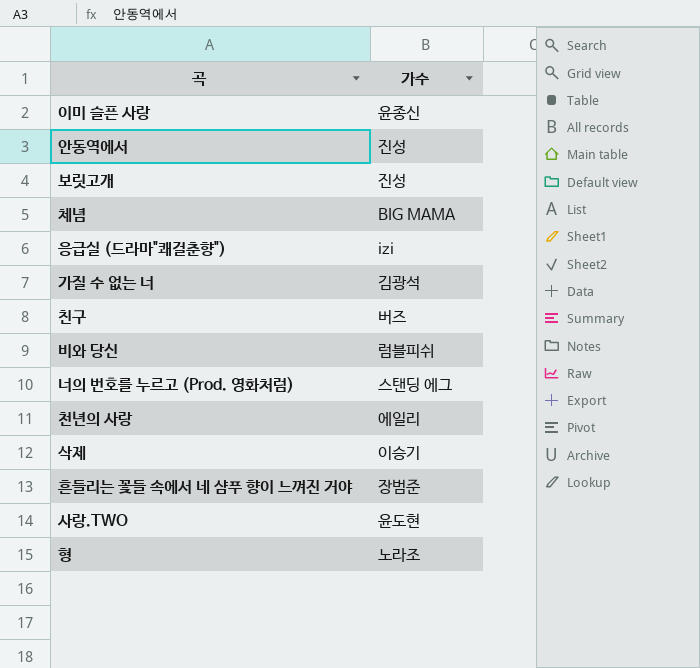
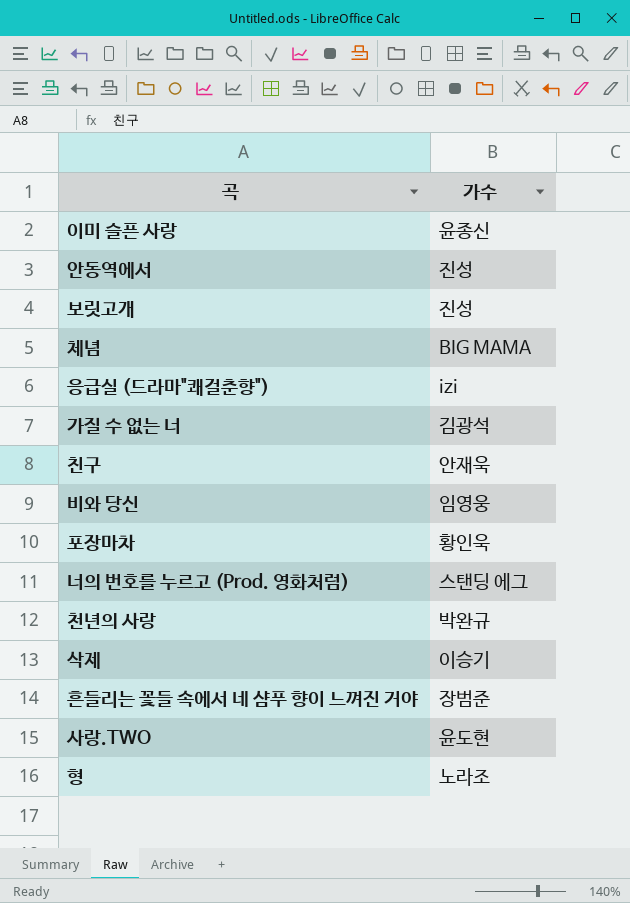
친구 | 가수: 버즈 -> 안재욱
비와 당신 | 가수: 럼블피쉬 -> 임영웅
row 포장마차: none -> 황인욱
천년의 사랑 | 가수: 에일리 -> 박완규

